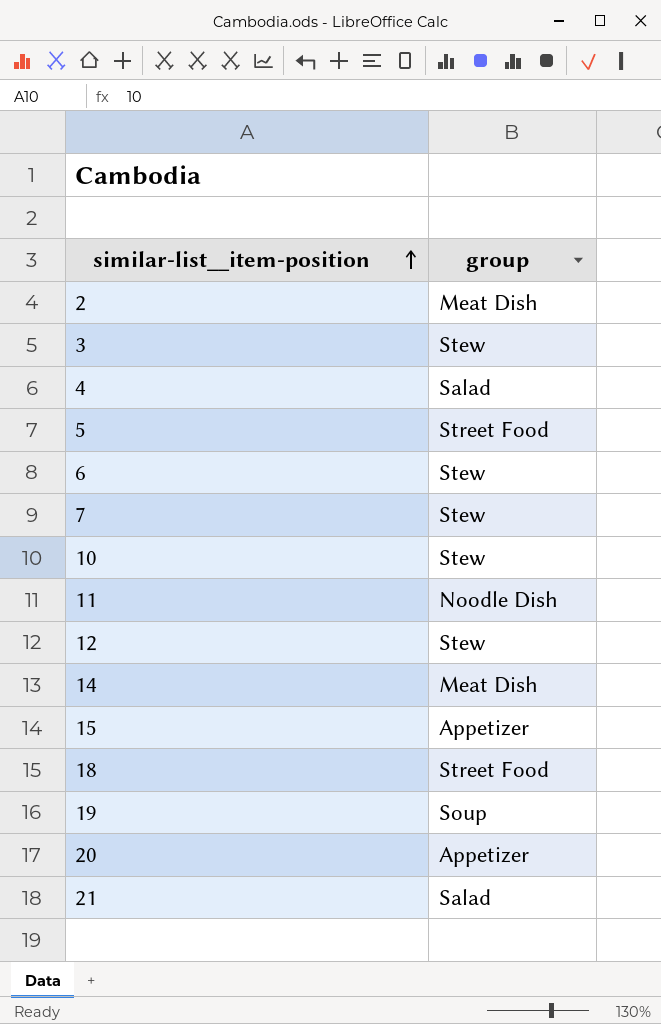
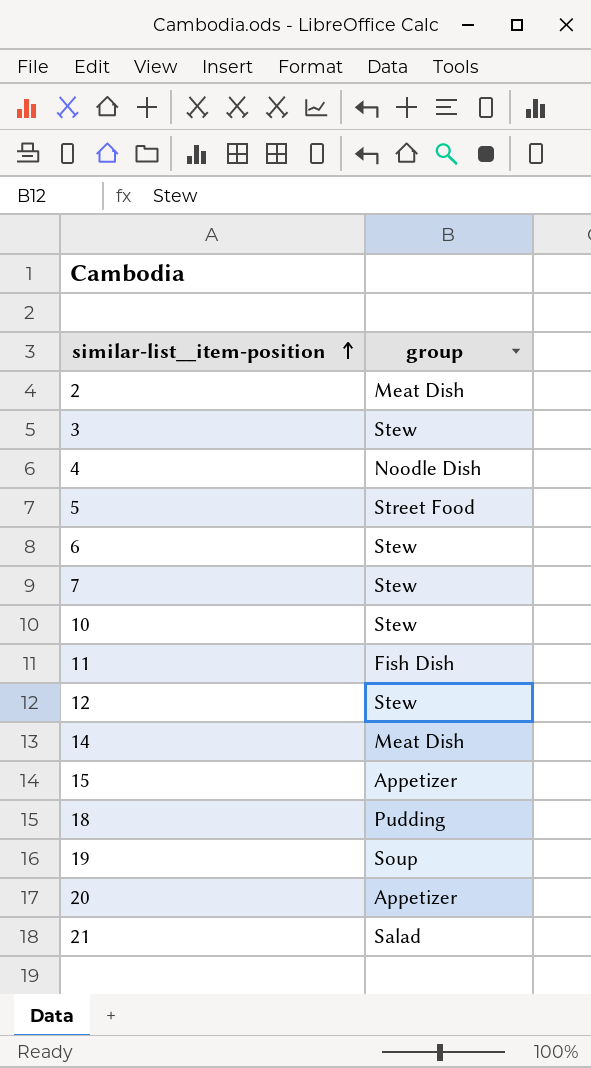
4 | group: Salad -> Noodle Dish
11 | group: Noodle Dish -> Fish Dish
18 | group: Street Food -> Pudding

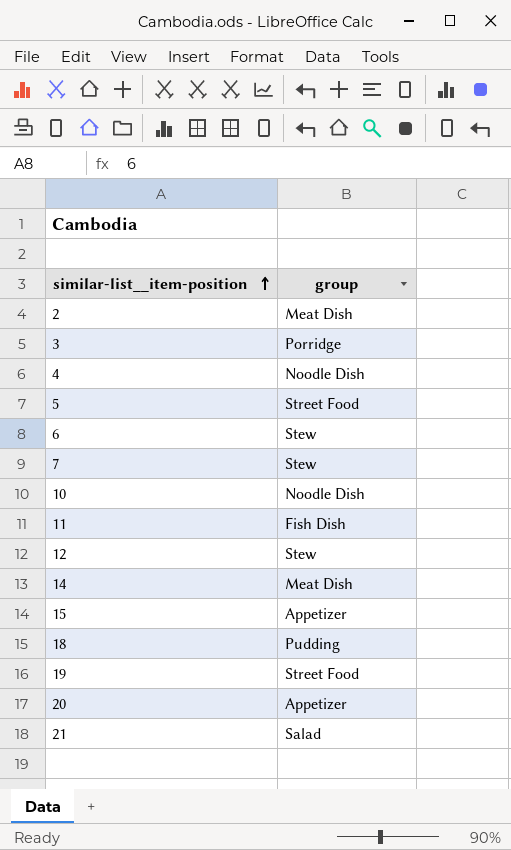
3 | group: Stew -> Porridge
10 | group: Stew -> Noodle Dish
19 | group: Soup -> Street Food

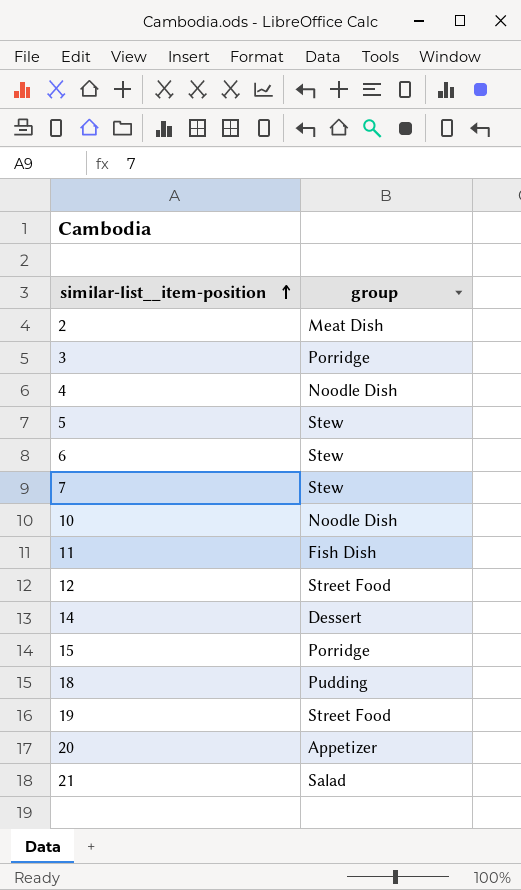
5 | group: Street Food -> Stew
12 | group: Stew -> Street Food
14 | group: Meat Dish -> Dessert
15 | group: Appetizer -> Porridge

